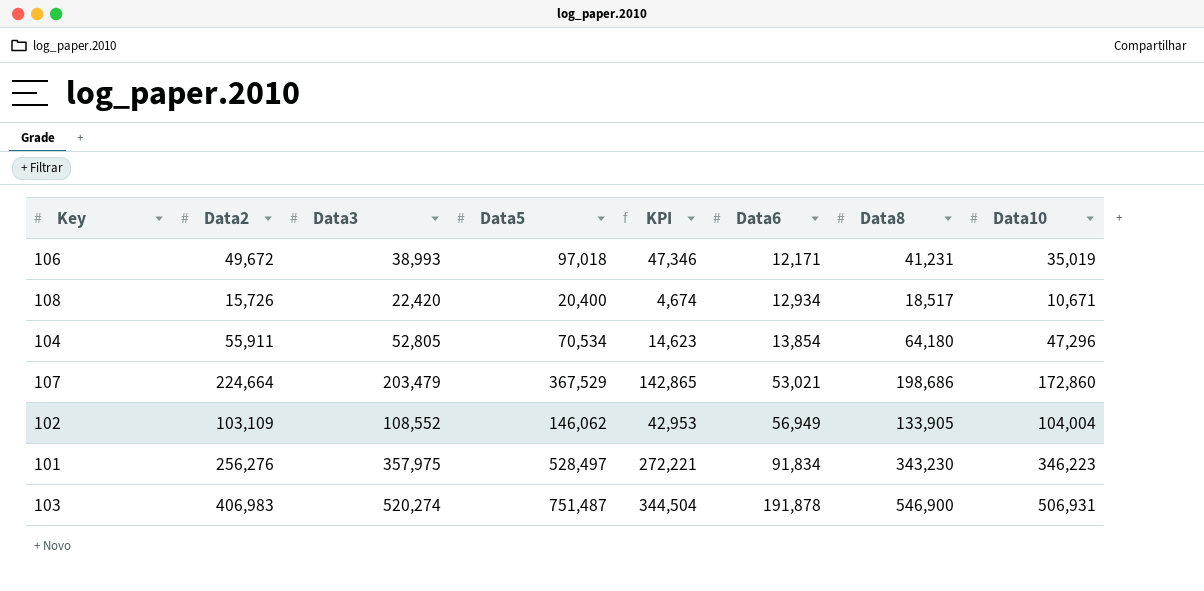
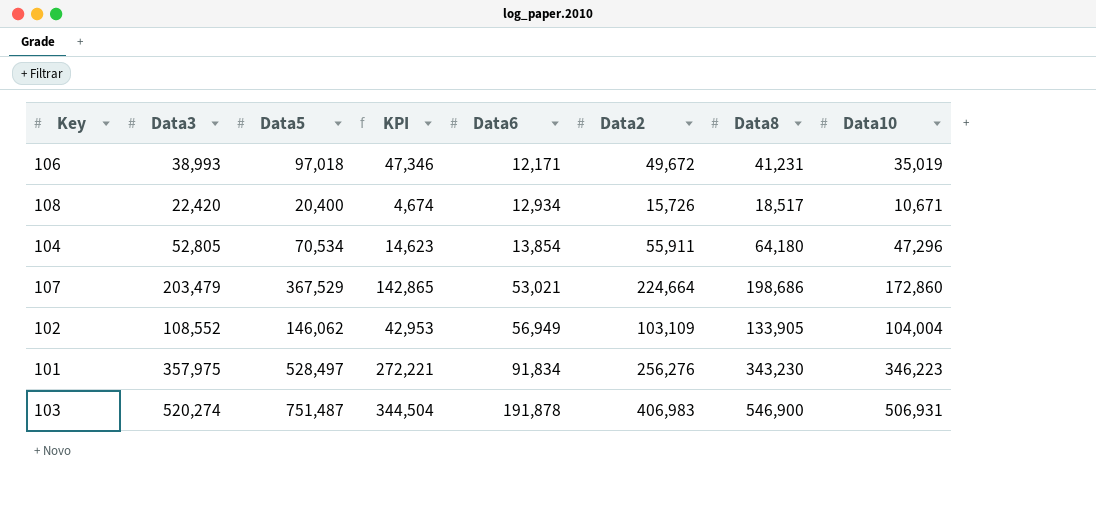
column Data2 | position: 2 -> 6

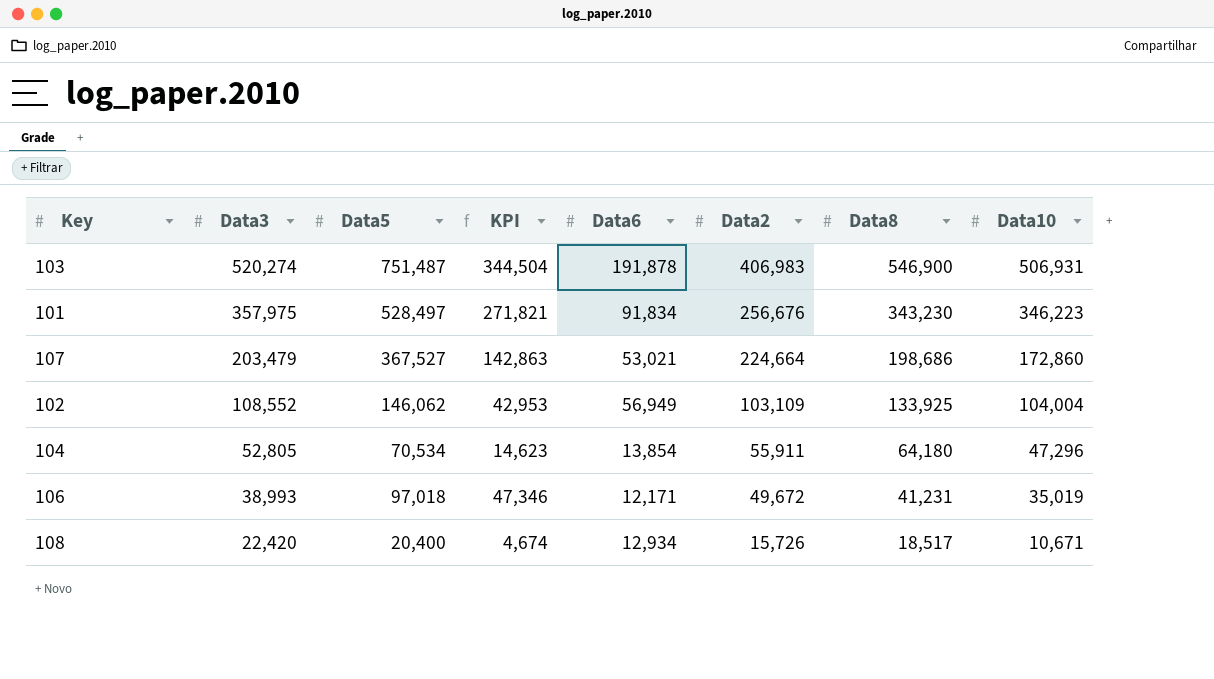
row order: Data6 ascending -> Data3 descending
101 | KPI: 272,221 -> 271,821
101 | Data2: 256,276 -> 256,676
107 | Data5: 367,529 -> 367,527
107 | KPI: 142,865 -> 142,863
102 | Data8: 133,905 -> 133,925

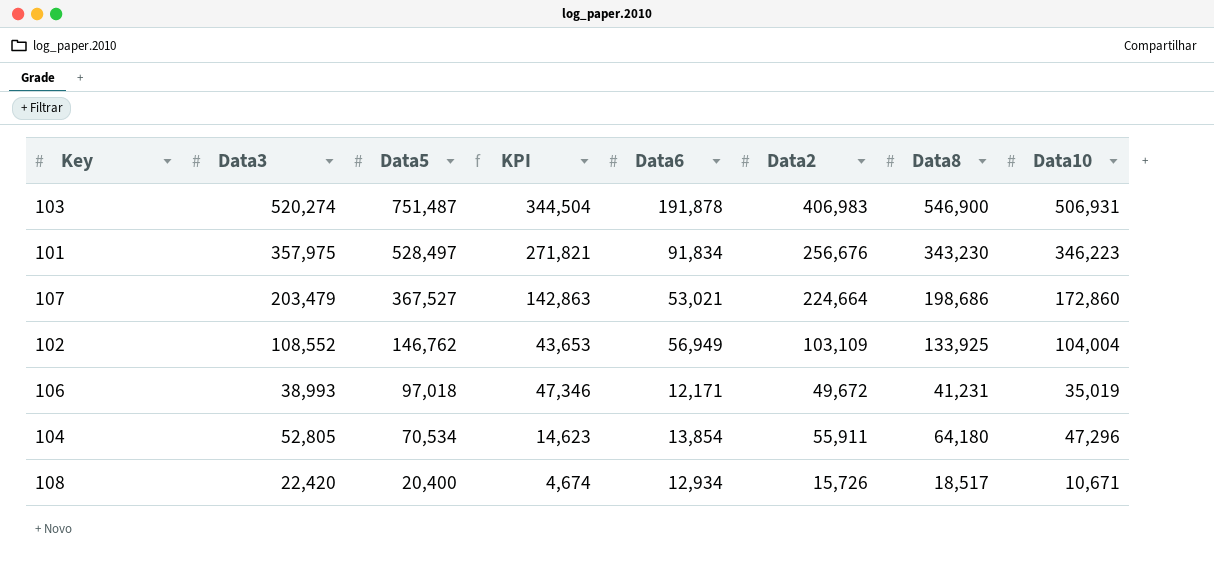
row order: Data3 descending -> Data5 descending
102 | Data5: 146,062 -> 146,762
102 | KPI: 42,953 -> 43,653

